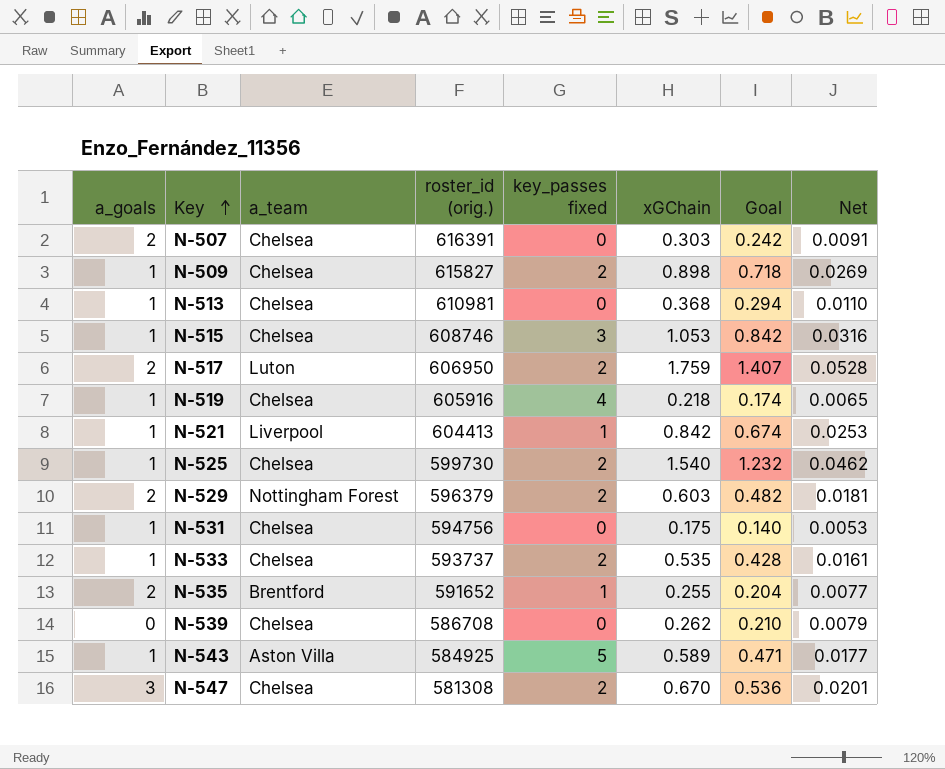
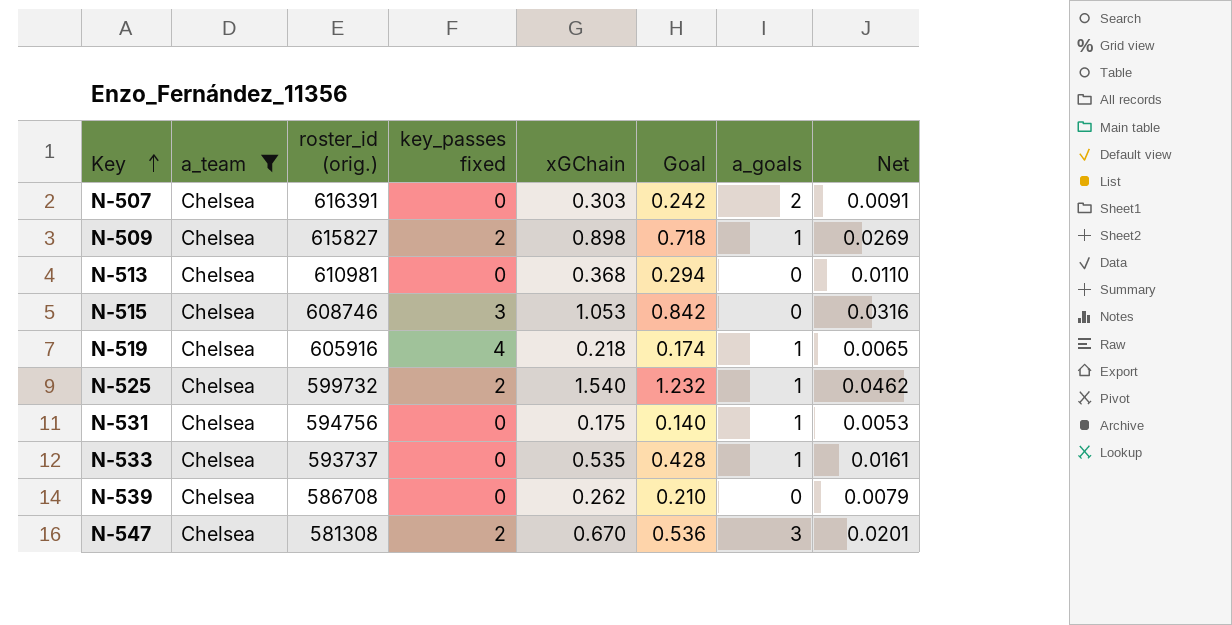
filter: none -> a_team = Chelsea
column a_goals | position: 1 -> 7
N-513 | a_goals: 1 -> 0
N-515 | a_goals: 1 -> 0
N-525 | roster_id (orig.): 599730 -> 599732
N-533 | key_passes fixed: 2 -> 0

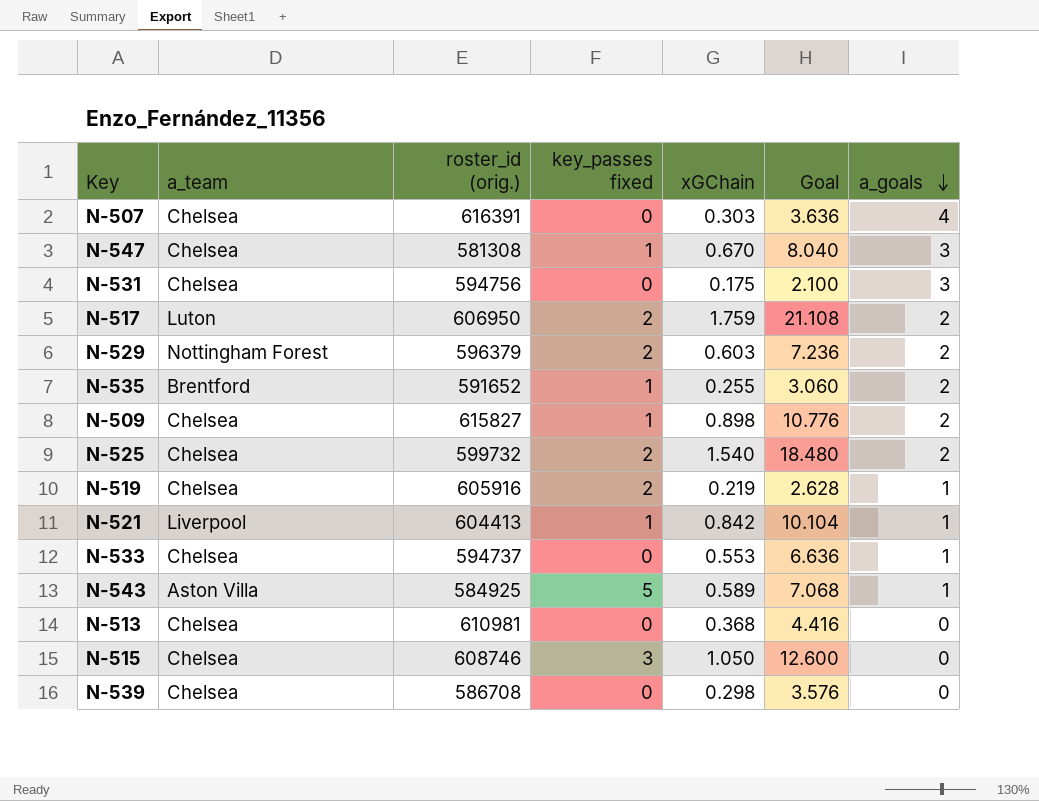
filter: a_team = Chelsea -> none
row order: Key ascending -> a_goals descending
column Net | formula: [xGChain] * 0.03 -> none
column Goal | formula: [xGChain] * 0.8 -> [xGChain] * 12
N-507 | a_goals: 2 -> 4
N-547 | key_passes fixed: 2 -> 1
N-531 | a_goals: 1 -> 3
N-509 | key_passes fixed: 2 -> 1
N-509 | a_goals: 1 -> 2
N-525 | a_goals: 1 -> 2
N-519 | key_passes fixed: 4 -> 2
N-519 | xGChain: 0.218 -> 0.219
N-533 | roster_id (orig.): 593737 -> 594737
N-533 | xGChain: 0.535 -> 0.553
N-515 | xGChain: 1.053 -> 1.050
N-539 | xGChain: 0.262 -> 0.298

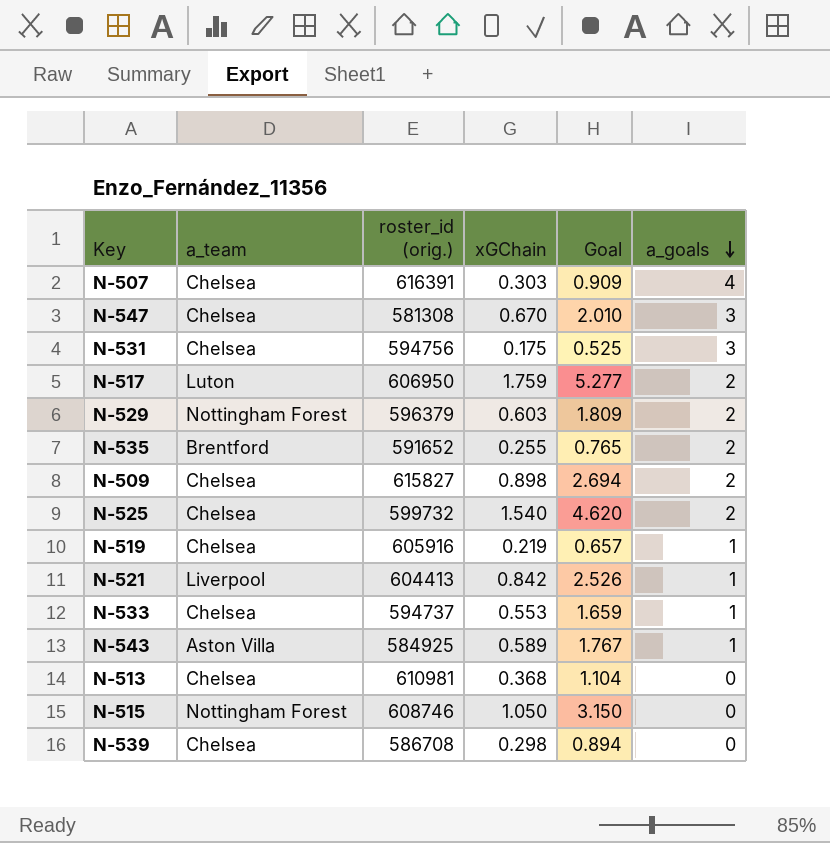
column key_passes fixed | position: 4 -> none
column Goal | formula: [xGChain] * 12 -> [xGChain] * 3
N-515 | a_team: Chelsea -> Nottingham Forest

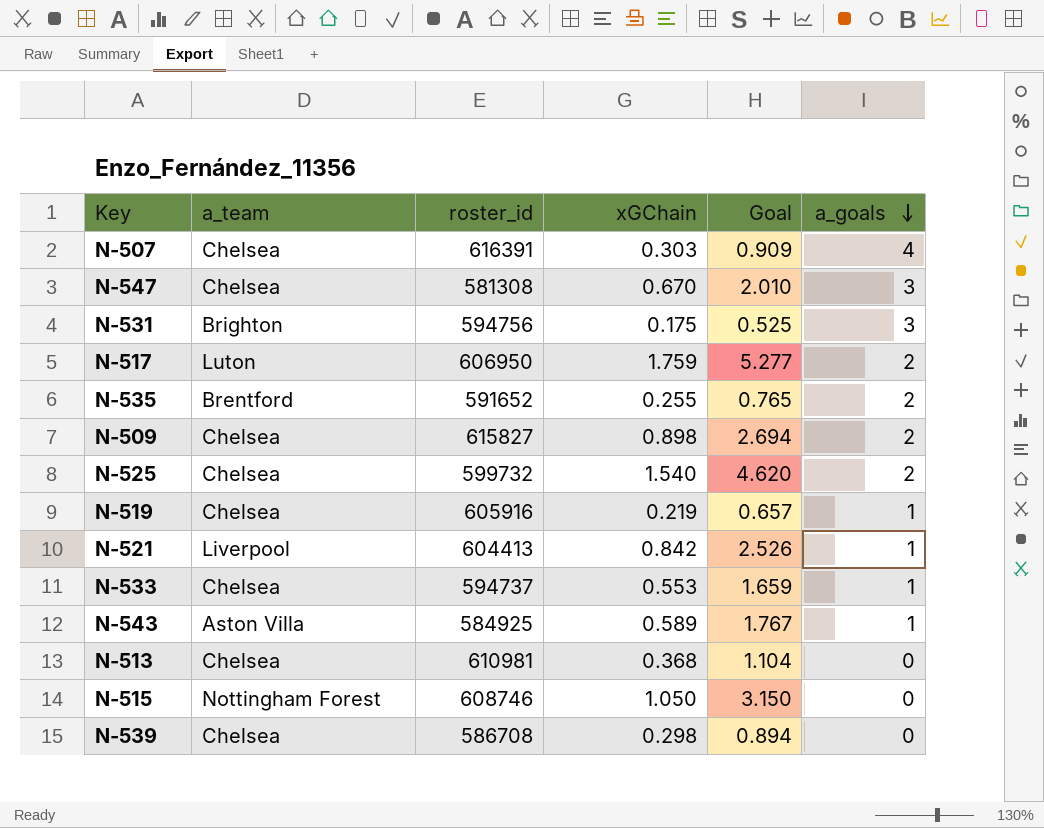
column name: roster_id (orig.) -> roster_id
row N-529: Nottingham Forest | 596379 | 0.603 | 1.809 | 2 -> none
N-531 | a_team: Chelsea -> Brighton

